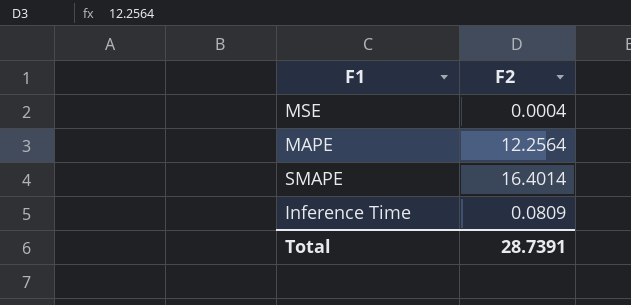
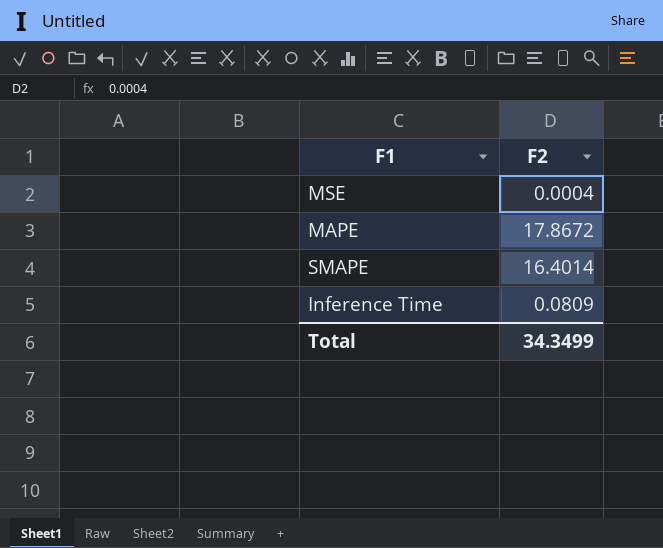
MAPE | F2: 12.2564 -> 17.8672
Total | F2: 28.7391 -> 34.3499

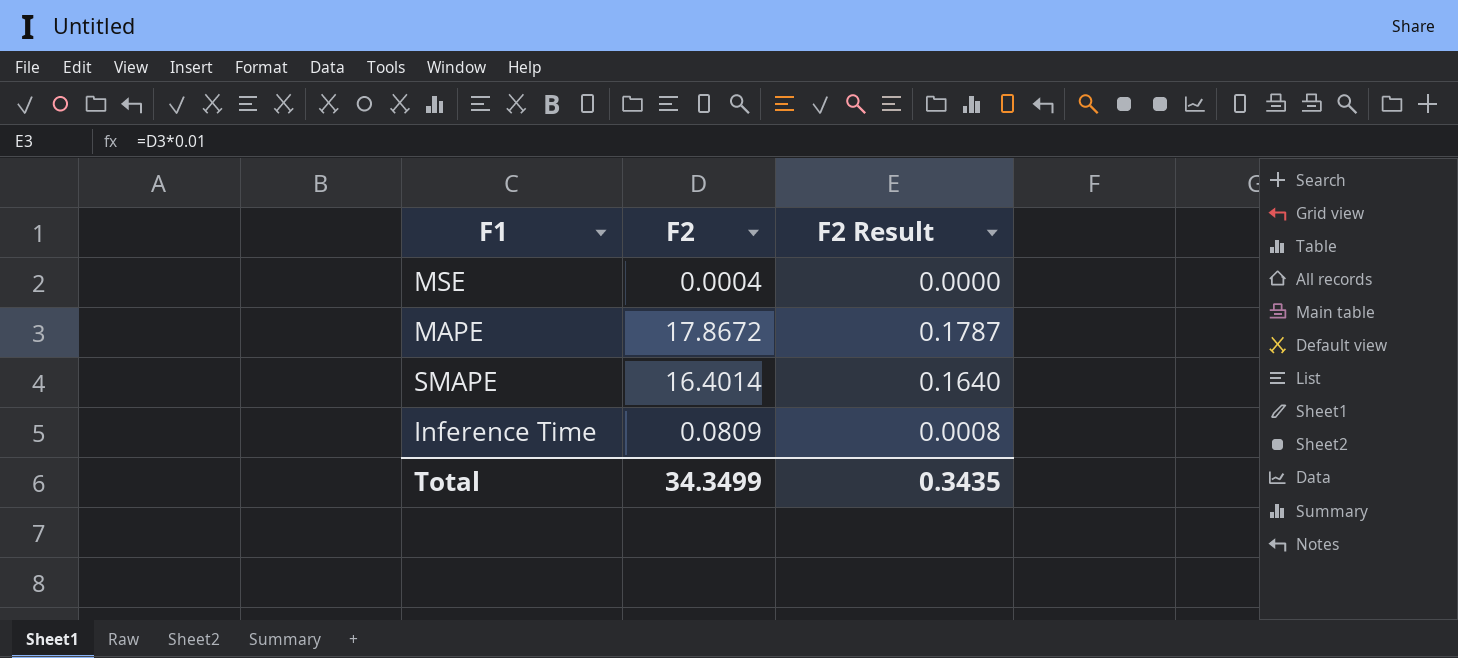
column F2 Result | formula: none -> [F2] * 0.01

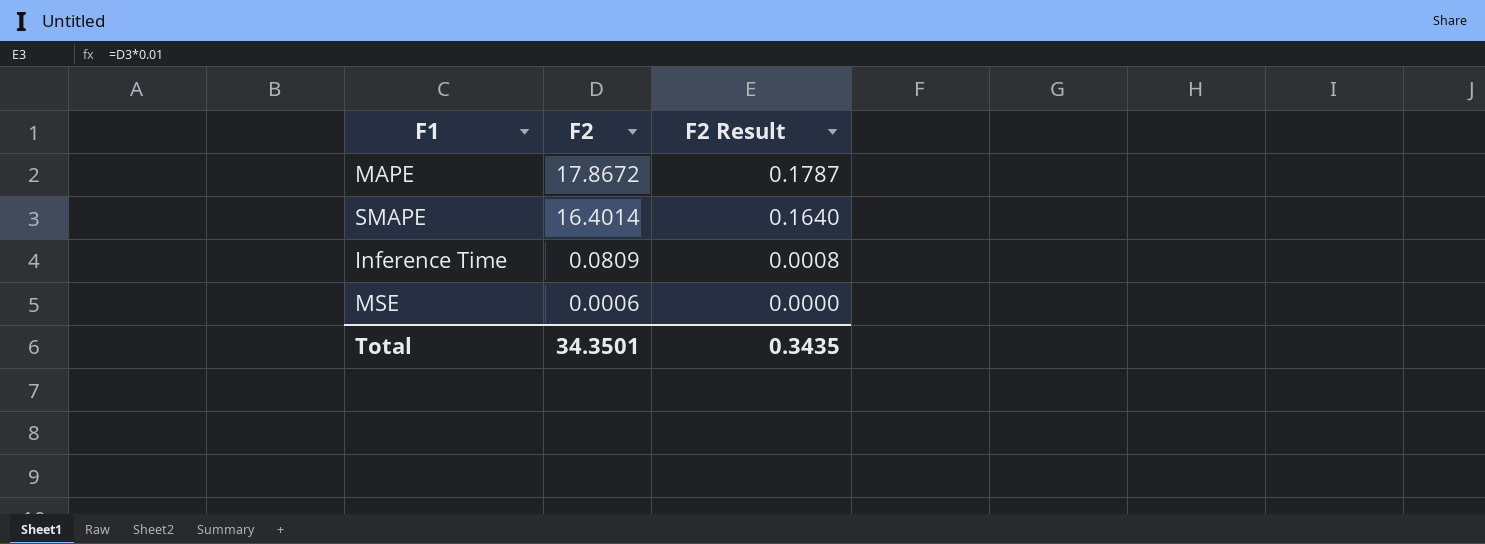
row order: none -> F2 descending
MSE | F2: 0.0004 -> 0.0006
Total | F2: 34.3499 -> 34.3501

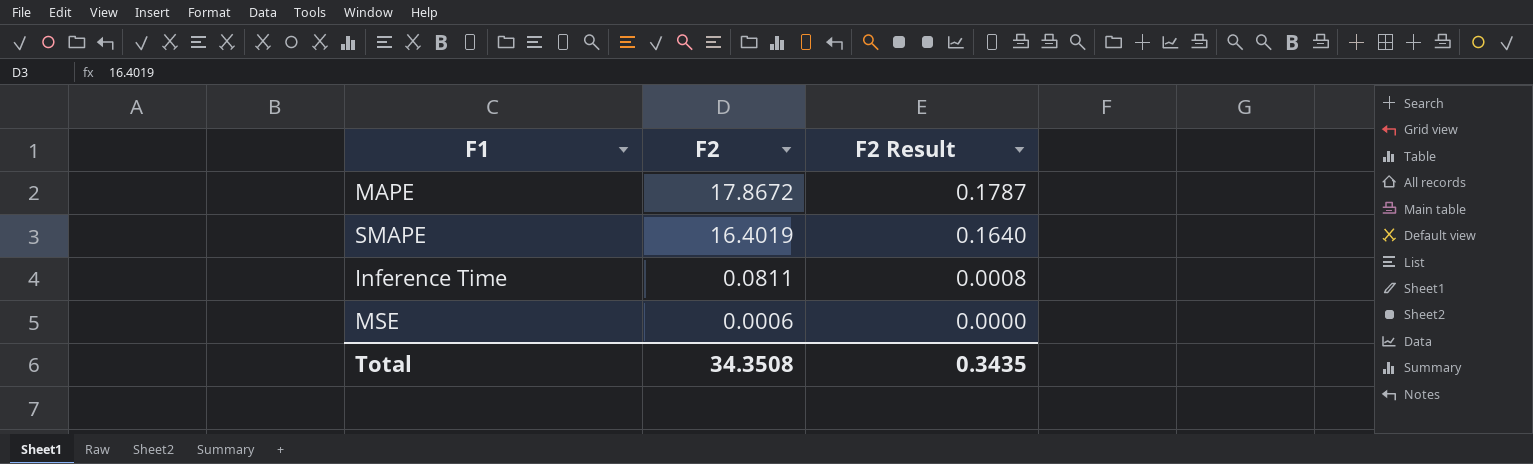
SMAPE | F2: 16.4014 -> 16.4019
Inference Time | F2: 0.0809 -> 0.0811
Total | F2: 34.3501 -> 34.3508

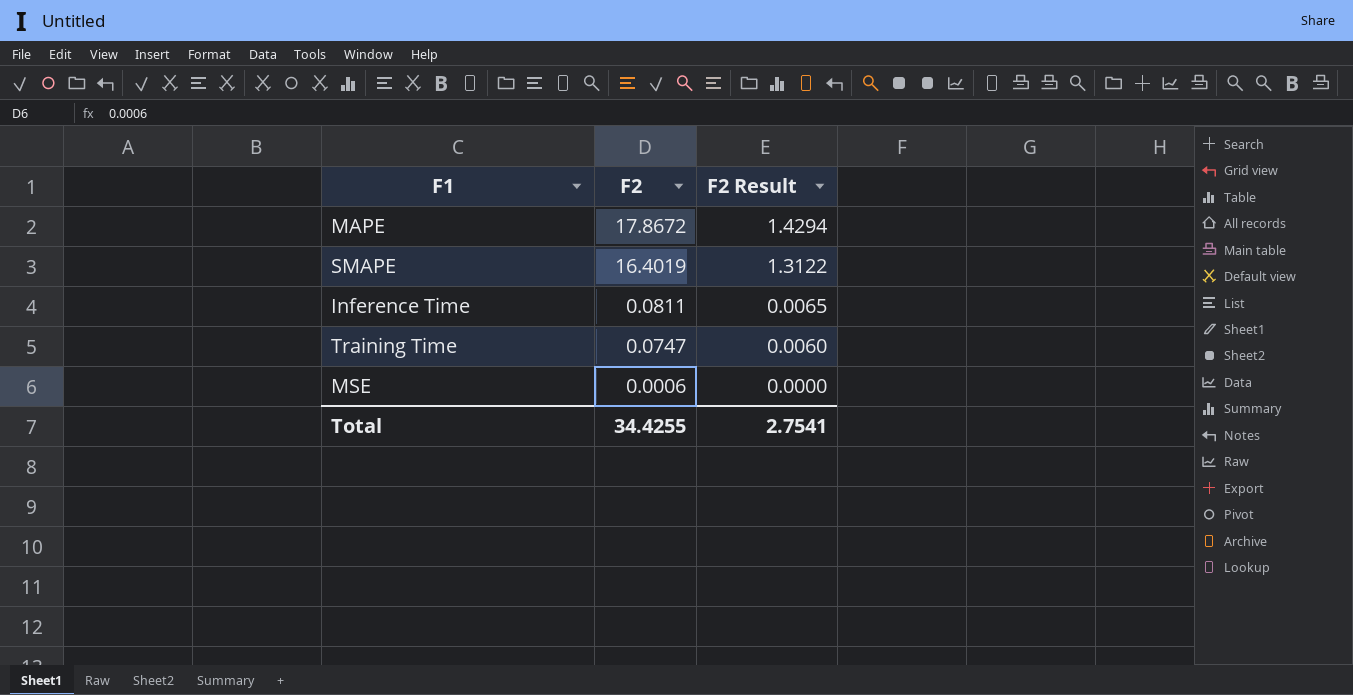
column F2 Result | formula: [F2] * 0.01 -> [F2] * 0.08
row Training Time: none -> 0.0747 | 0.0060
Total | F2: 34.3508 -> 34.4255
Total | F2 Result: 0.3435 -> 2.7541

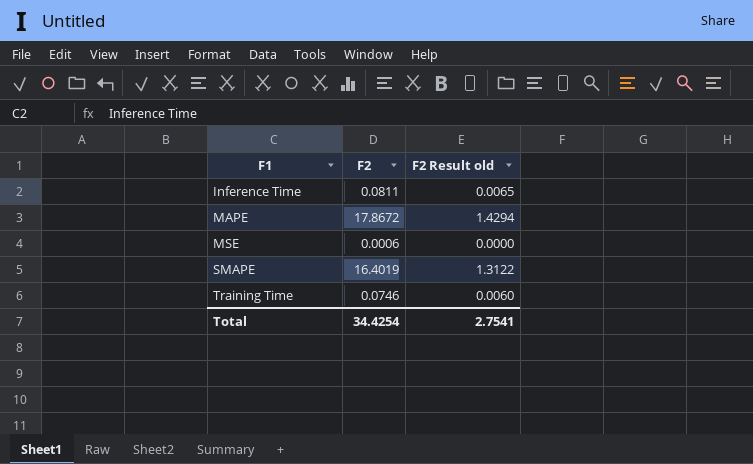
row order: F2 descending -> F1 ascending
column name: F2 Result -> F2 Result old
Training Time | F2: 0.0747 -> 0.0746
Total | F2: 34.4255 -> 34.4254

